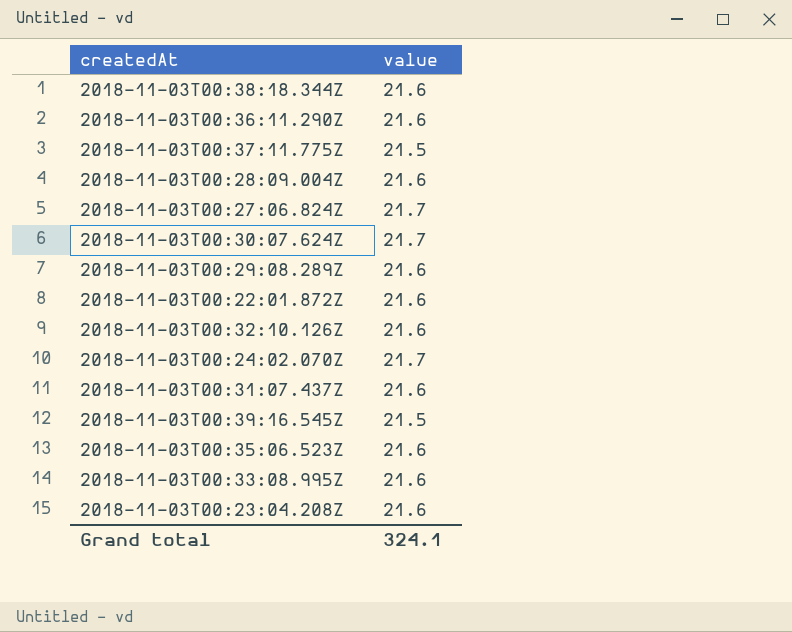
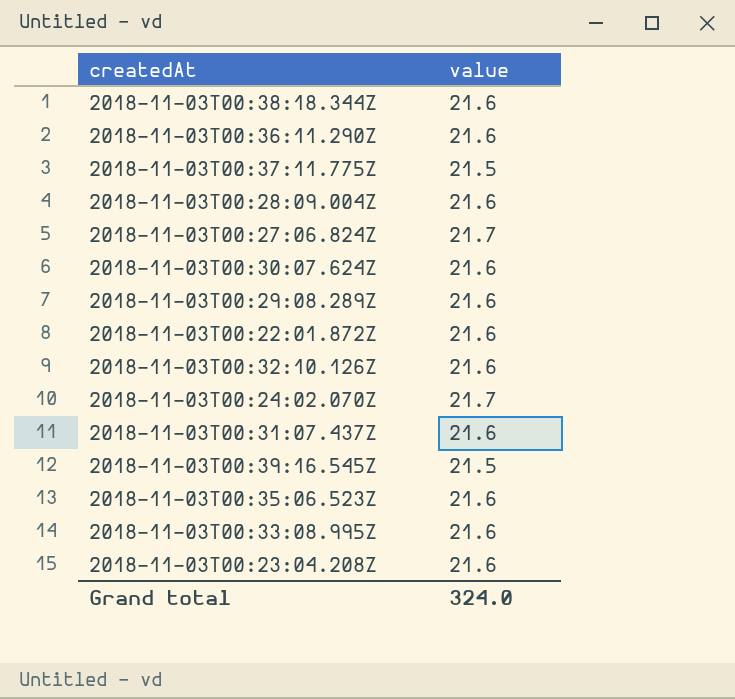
2018-11-03T00:30:07.624Z | value: 21.7 -> 21.6
Grand total | value: 324.1 -> 324.0

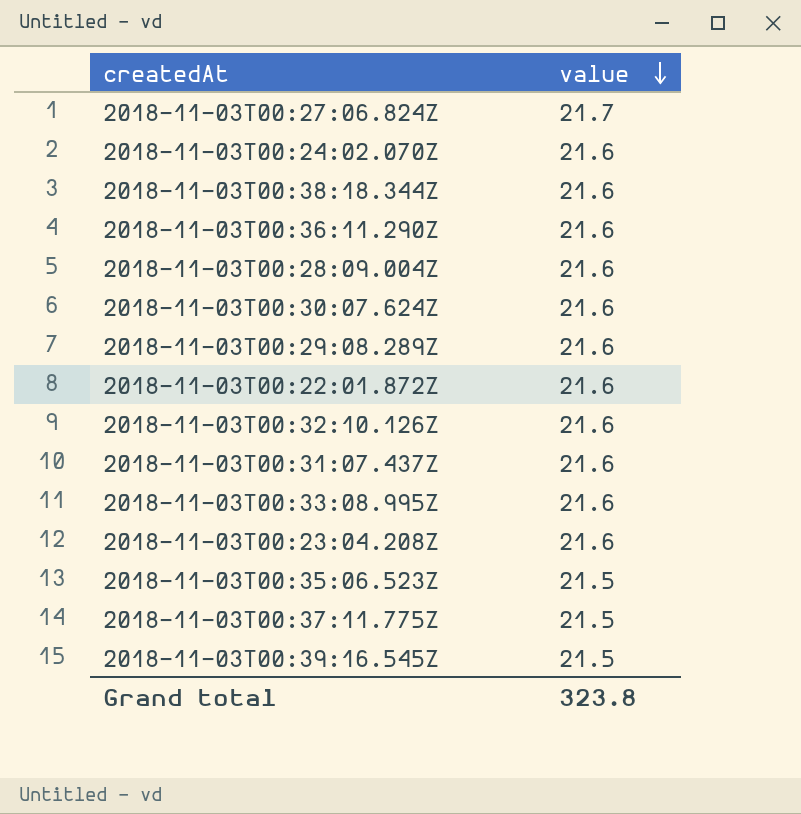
row order: none -> value descending
2018-11-03T00:24:02.070Z | value: 21.7 -> 21.6
2018-11-03T00:35:06.523Z | value: 21.6 -> 21.5
Grand total | value: 324.0 -> 323.8

